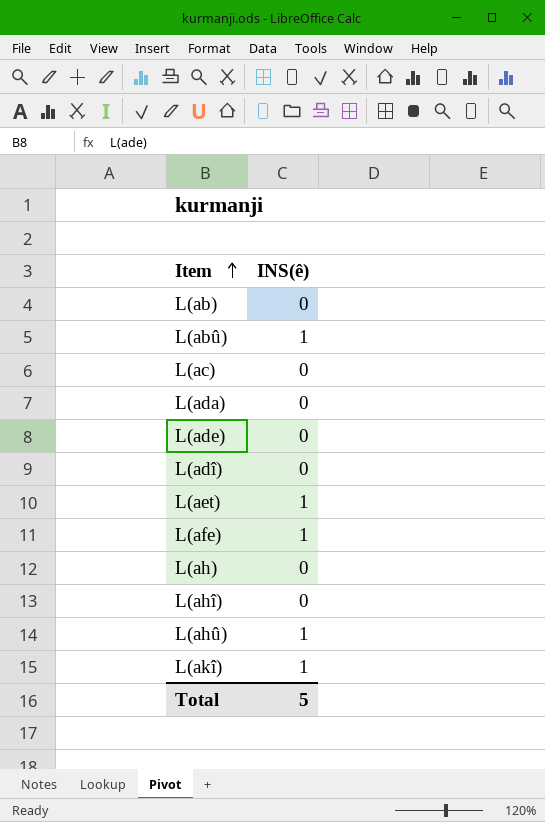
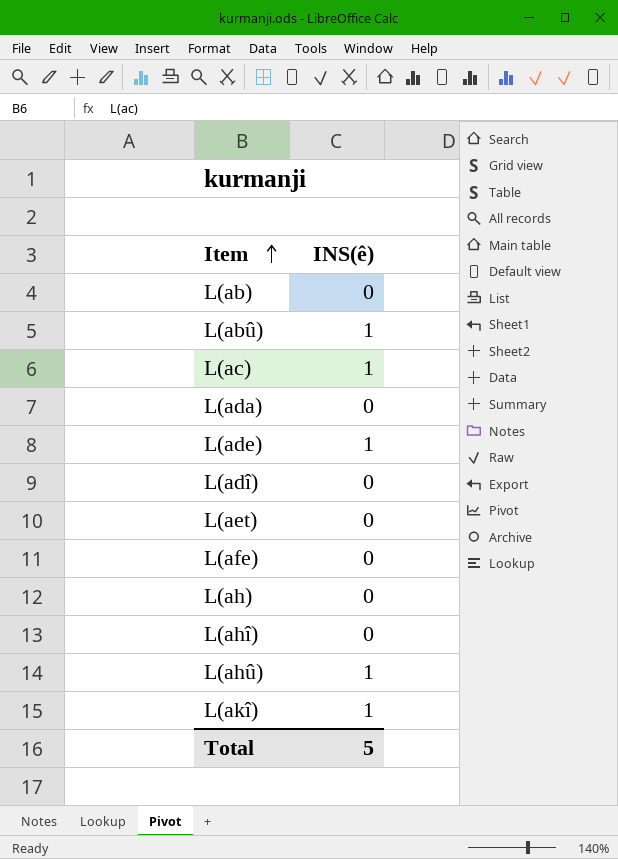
L(ac) | INS(ê): 0 -> 1
L(ade) | INS(ê): 0 -> 1
L(aet) | INS(ê): 1 -> 0
L(afe) | INS(ê): 1 -> 0

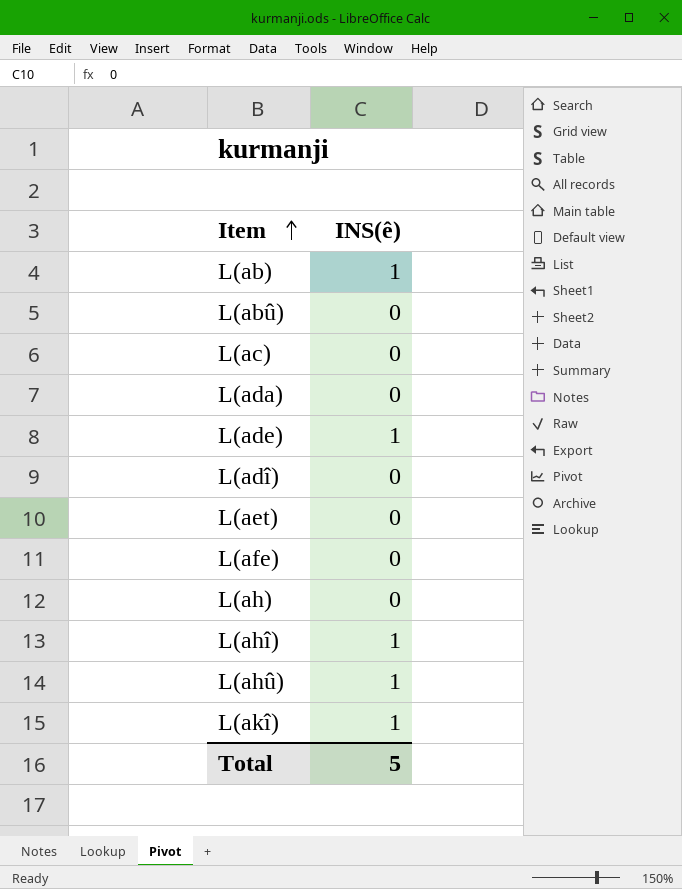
L(ab) | INS(ê): 0 -> 1
L(abû) | INS(ê): 1 -> 0
L(ac) | INS(ê): 1 -> 0
L(ahî) | INS(ê): 0 -> 1

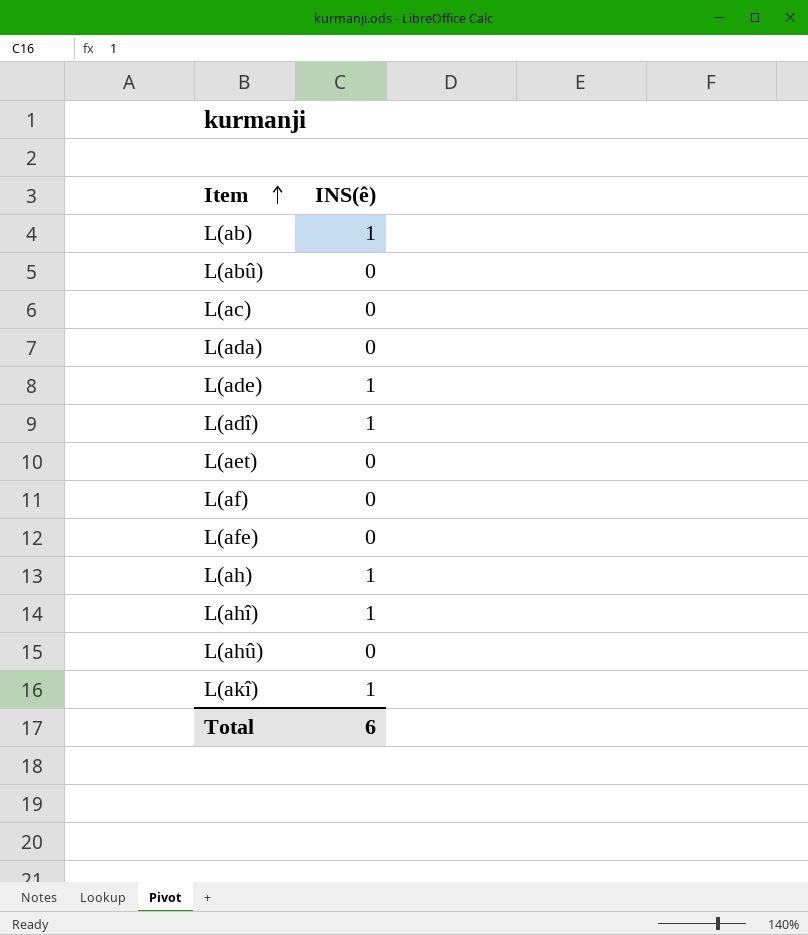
L(adî) | INS(ê): 0 -> 1
row L(af): none -> 0
L(ah) | INS(ê): 0 -> 1
L(ahû) | INS(ê): 1 -> 0
Total | INS(ê): 5 -> 6

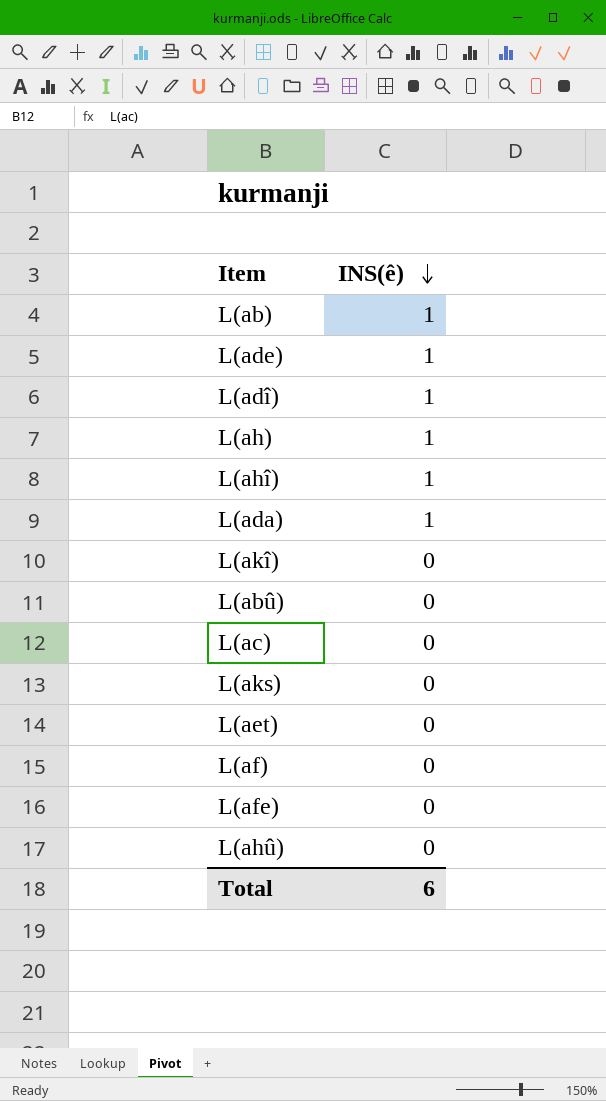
row order: Item ascending -> INS(ê) descending
L(ada) | INS(ê): 0 -> 1
L(akî) | INS(ê): 1 -> 0
row L(aks): none -> 0

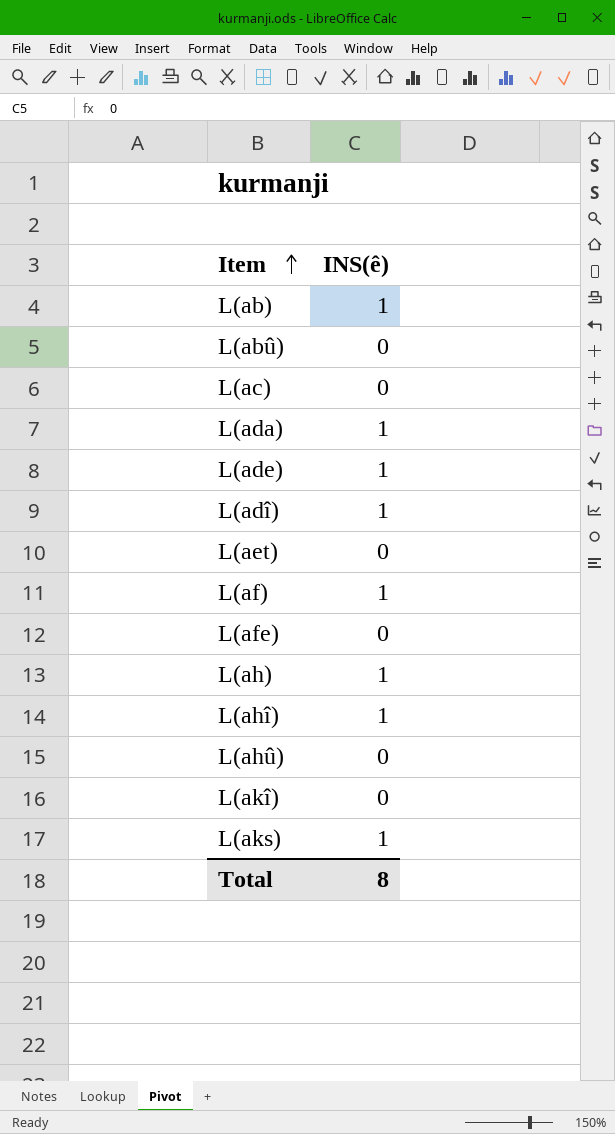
row order: INS(ê) descending -> Item ascending
L(af) | INS(ê): 0 -> 1
L(aks) | INS(ê): 0 -> 1
Total | INS(ê): 6 -> 8

